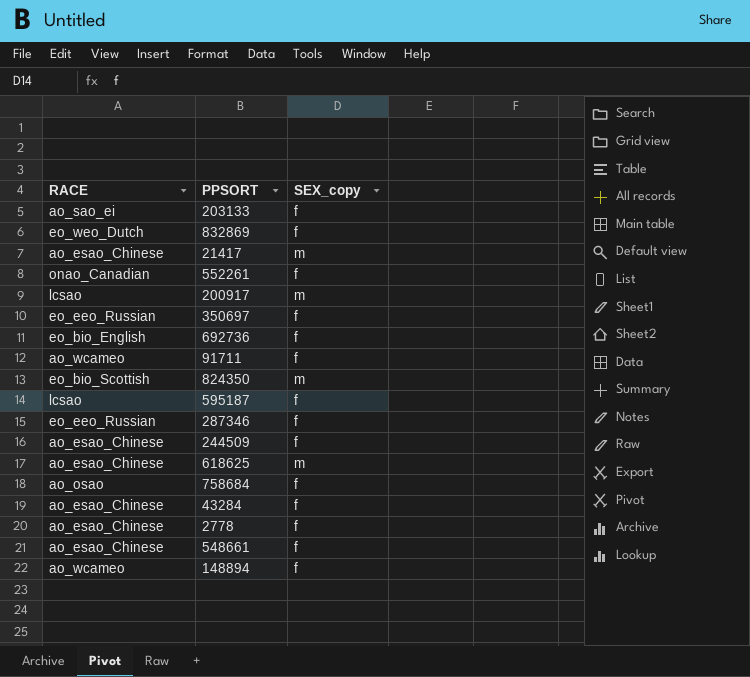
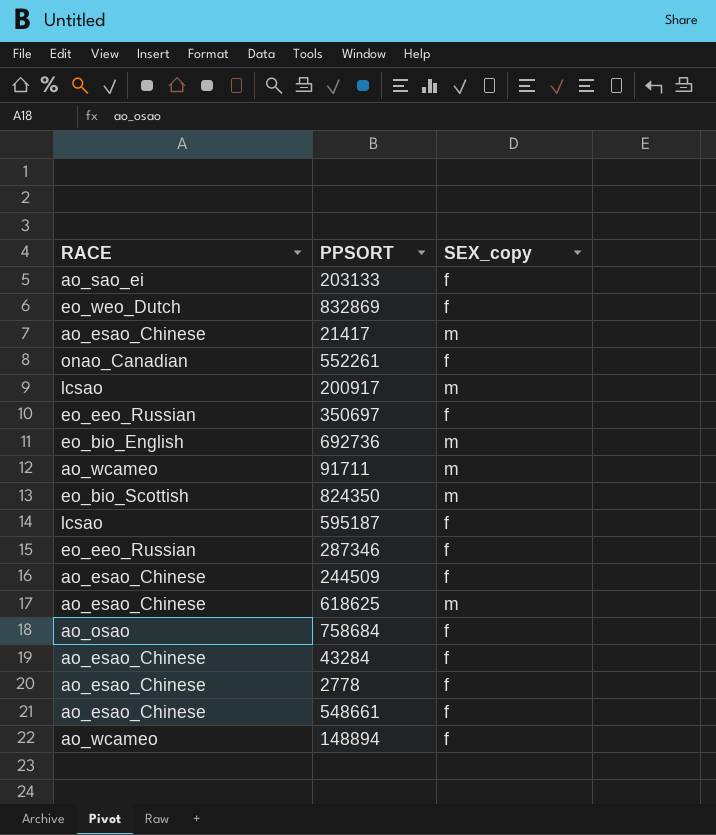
692736 | SEX_copy: f -> m
91711 | SEX_copy: f -> m

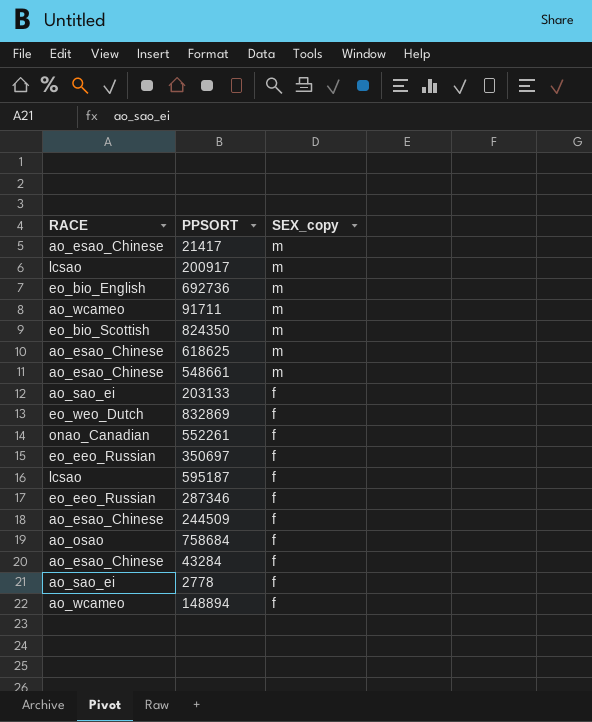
row order: none -> SEX_copy descending
548661 | SEX_copy: f -> m
2778 | RACE: ao_esao_Chinese -> ao_sao_ei

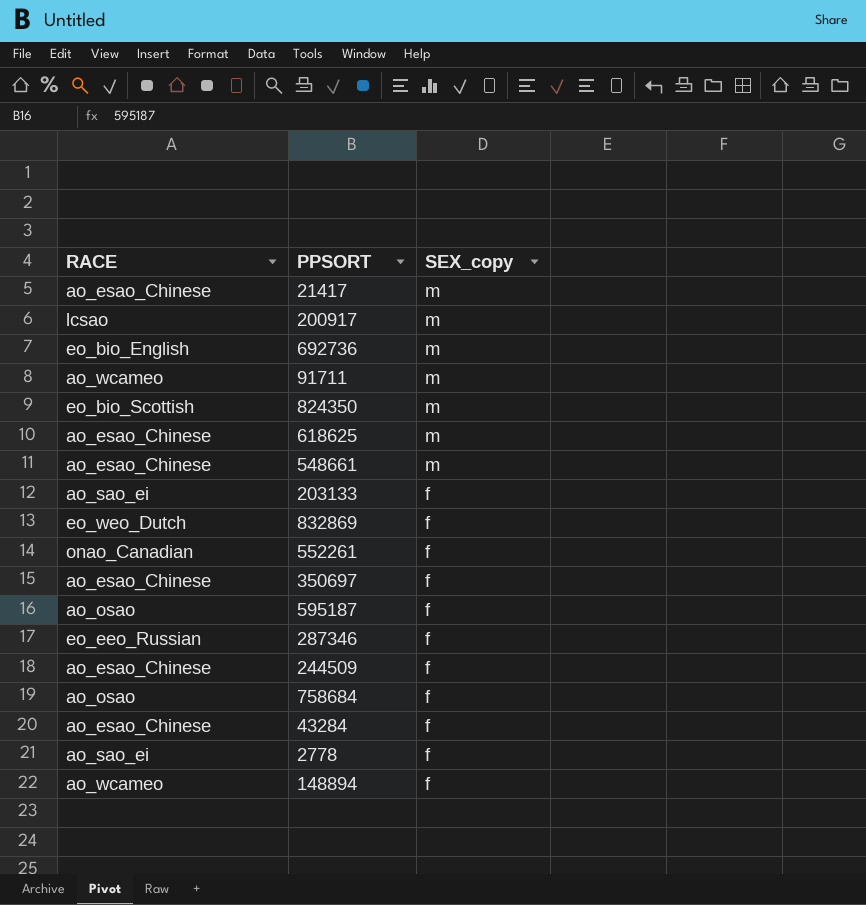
350697 | RACE: eo_eeo_Russian -> ao_esao_Chinese
595187 | RACE: lcsao -> ao_osao

